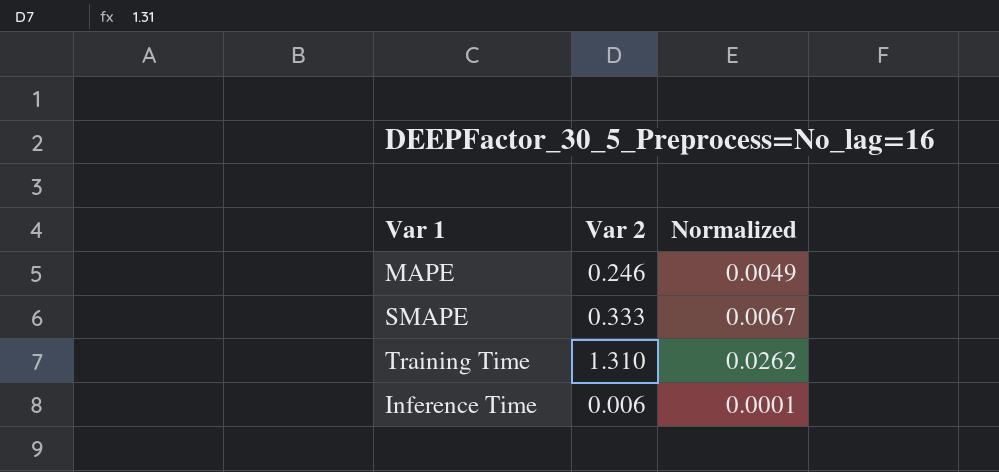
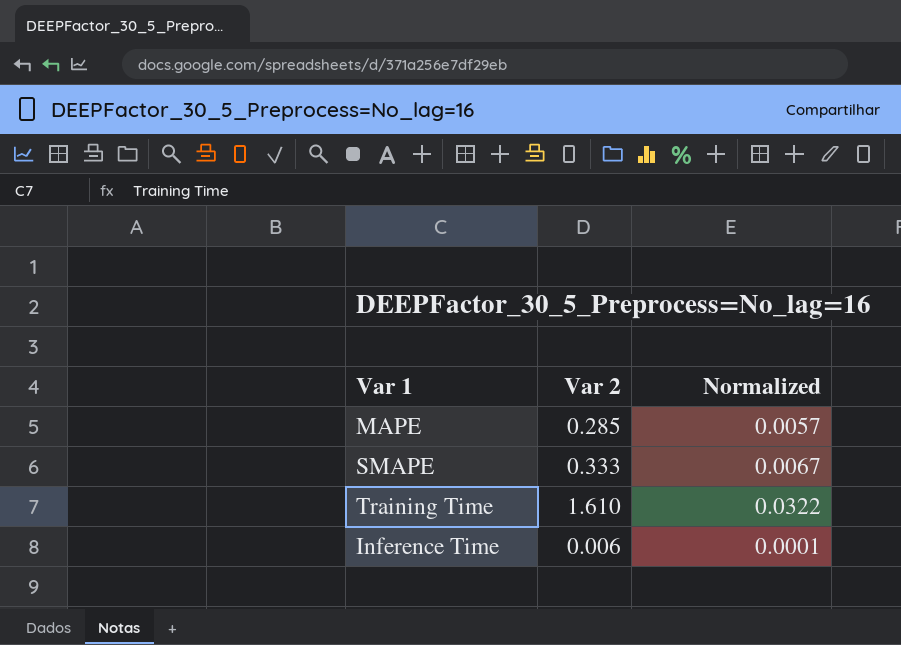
MAPE | Var 2: 0.246 -> 0.285
MAPE | Normalized: 0.0049 -> 0.0057
Training Time | Var 2: 1.310 -> 1.610
Training Time | Normalized: 0.0262 -> 0.0322

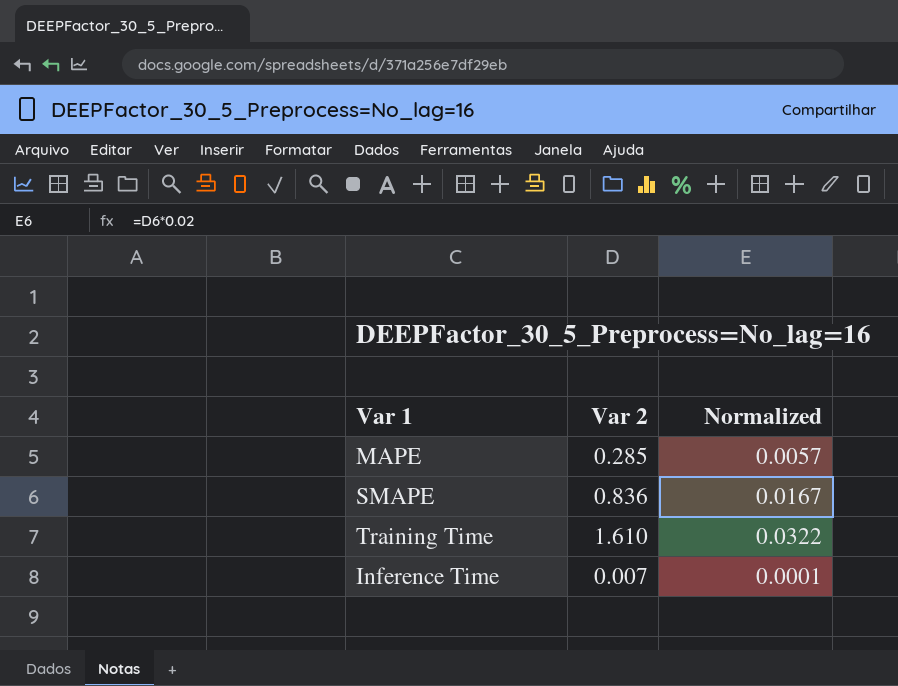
SMAPE | Var 2: 0.333 -> 0.836
SMAPE | Normalized: 0.0067 -> 0.0167
Inference Time | Var 2: 0.006 -> 0.007

